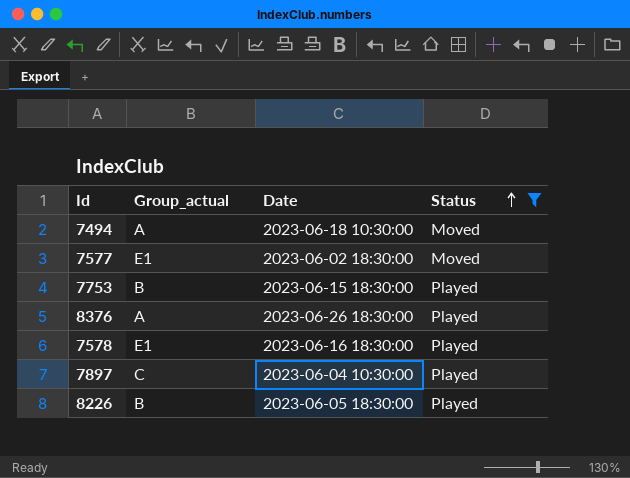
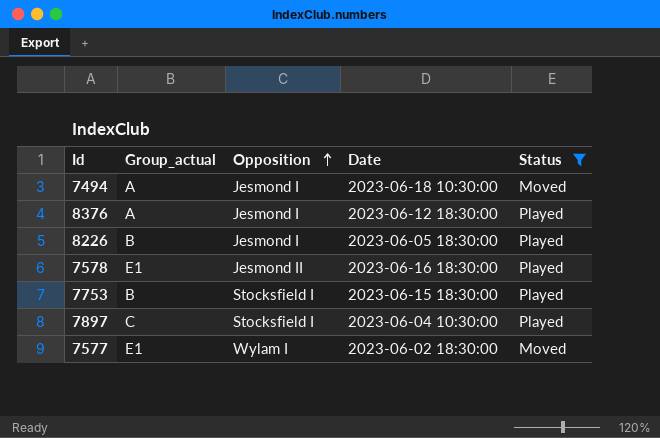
row order: Status ascending -> Opposition ascending
column Opposition | position: none -> 3
8376 | Date: 2023-06-26 18:30:00 -> 2023-06-12 18:30:00

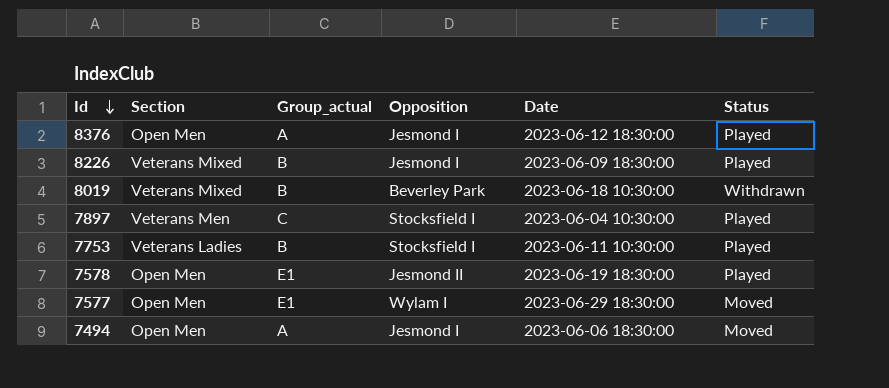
filter: Status != Withdrawn -> none
row order: Opposition ascending -> Id descending
column Section | position: none -> 2
8226 | Date: 2023-06-05 18:30:00 -> 2023-06-09 18:30:00
7753 | Date: 2023-06-15 18:30:00 -> 2023-06-11 10:30:00
7578 | Date: 2023-06-16 18:30:00 -> 2023-06-19 18:30:00
7577 | Date: 2023-06-02 18:30:00 -> 2023-06-29 18:30:00
7494 | Date: 2023-06-18 10:30:00 -> 2023-06-06 18:30:00

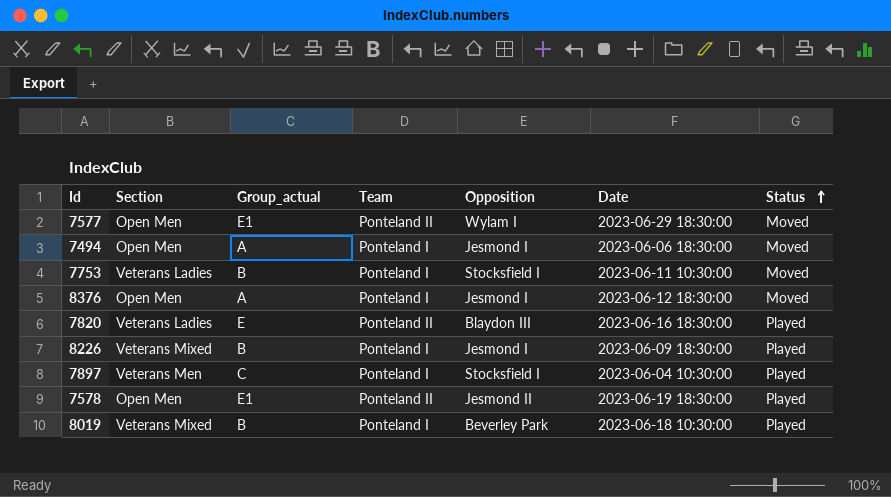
row order: Id descending -> Status ascending
column Team | position: none -> 4
7753 | Status: Played -> Moved
8376 | Status: Played -> Moved
row 7820: none -> Veterans Ladies | E | Ponteland II | Blaydon III | 2023-06-16 18:30:00 | Played
8019 | Status: Withdrawn -> Played

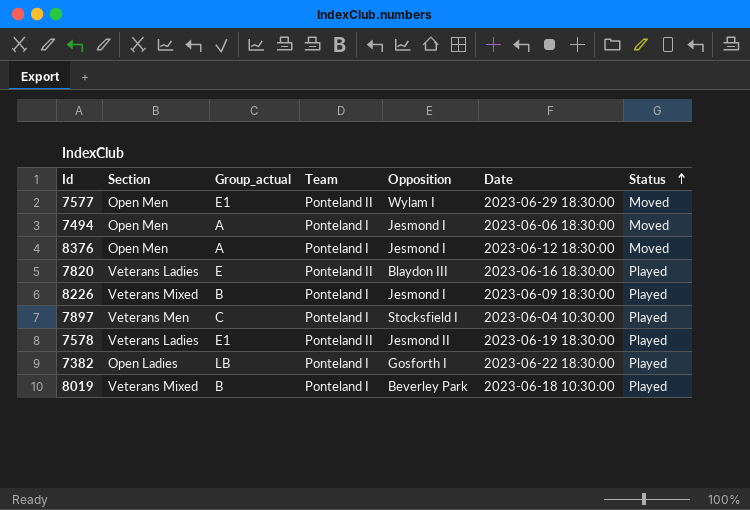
row 7753: Veterans Ladies | B | Ponteland I | Stocksfield I | 2023-06-11 10:30:00 | Moved -> none
7578 | Section: Open Men -> Veterans Ladies
row 7382: none -> Open Ladies | LB | Ponteland I | Gosforth I | 2023-06-22 18:30:00 | Played

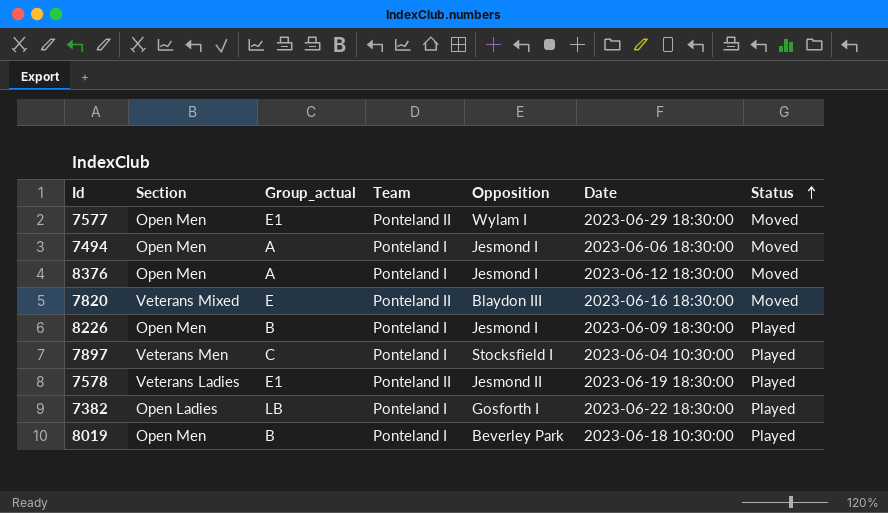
7820 | Section: Veterans Ladies -> Veterans Mixed
7820 | Status: Played -> Moved
8226 | Section: Veterans Mixed -> Open Men
8019 | Section: Veterans Mixed -> Open Men

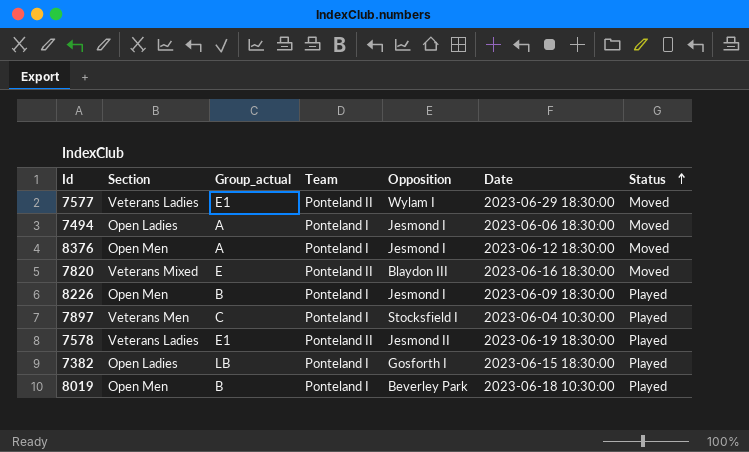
7577 | Section: Open Men -> Veterans Ladies
7494 | Section: Open Men -> Open Ladies
7382 | Date: 2023-06-22 18:30:00 -> 2023-06-15 18:30:00

